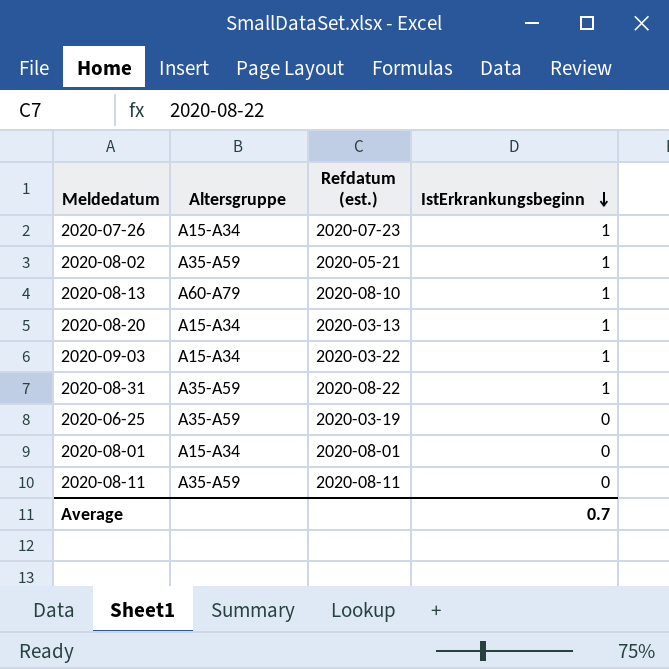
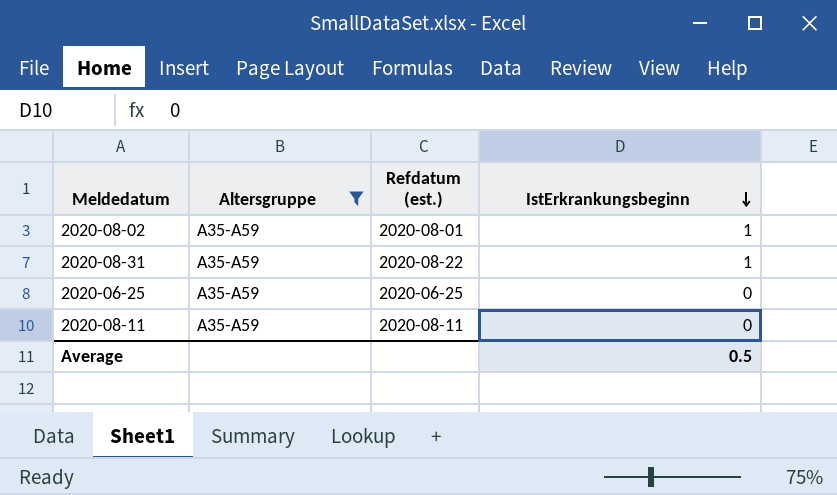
filter: none -> Altersgruppe = A35-A59
2020-08-02 | Refdatum (est.): 2020-05-21 -> 2020-08-01
2020-06-25 | Refdatum (est.): 2020-03-19 -> 2020-06-25
Average | IstErkrankungsbeginn: 0.7 -> 0.5

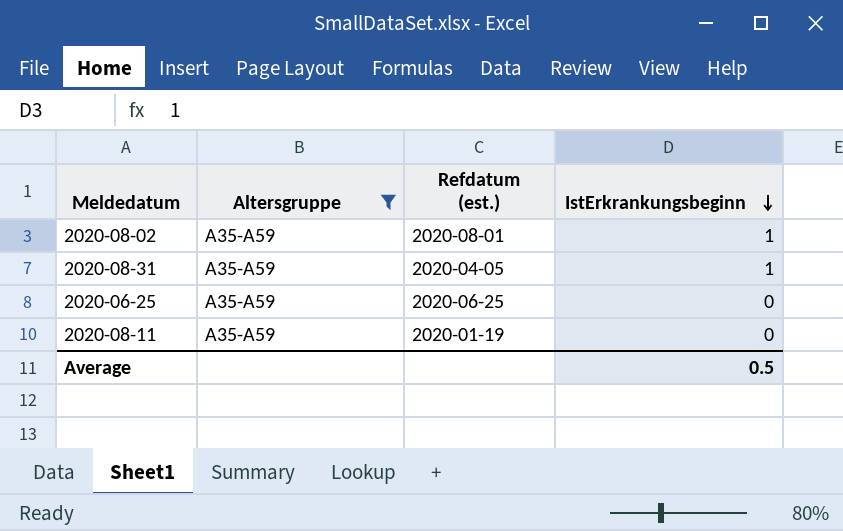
2020-08-31 | Refdatum (est.): 2020-08-22 -> 2020-04-05
2020-08-11 | Refdatum (est.): 2020-08-11 -> 2020-01-19

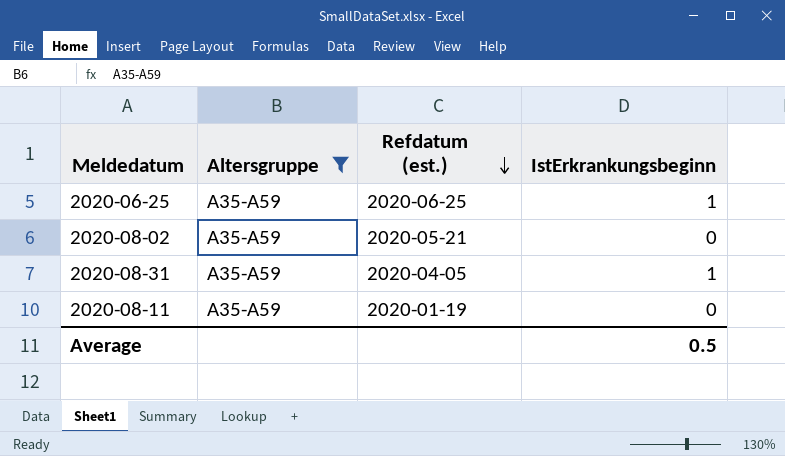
row order: IstErkrankungsbeginn descending -> Refdatum (est.) descending
2020-06-25 | IstErkrankungsbeginn: 0 -> 1
2020-08-02 | Refdatum (est.): 2020-08-01 -> 2020-05-21
2020-08-02 | IstErkrankungsbeginn: 1 -> 0

